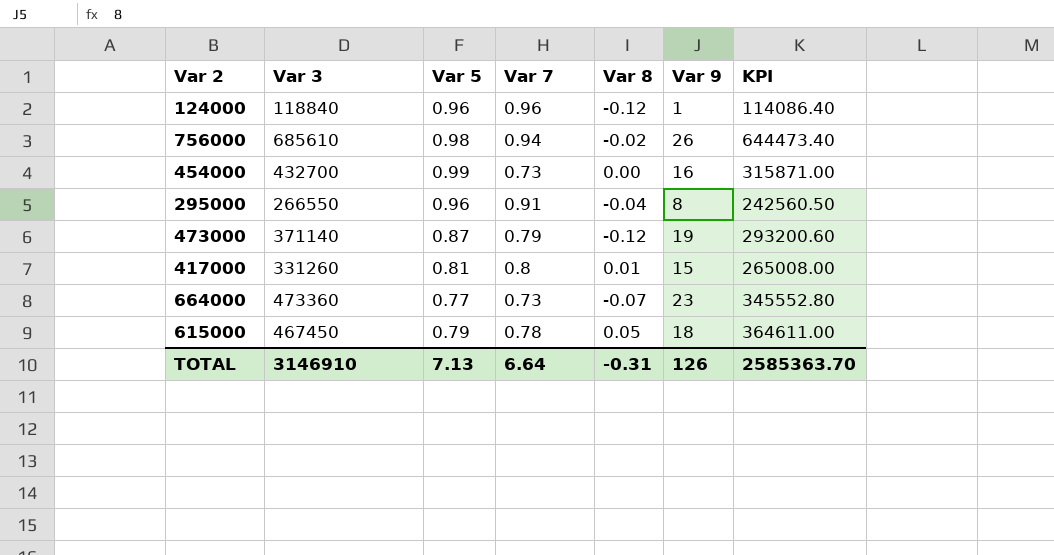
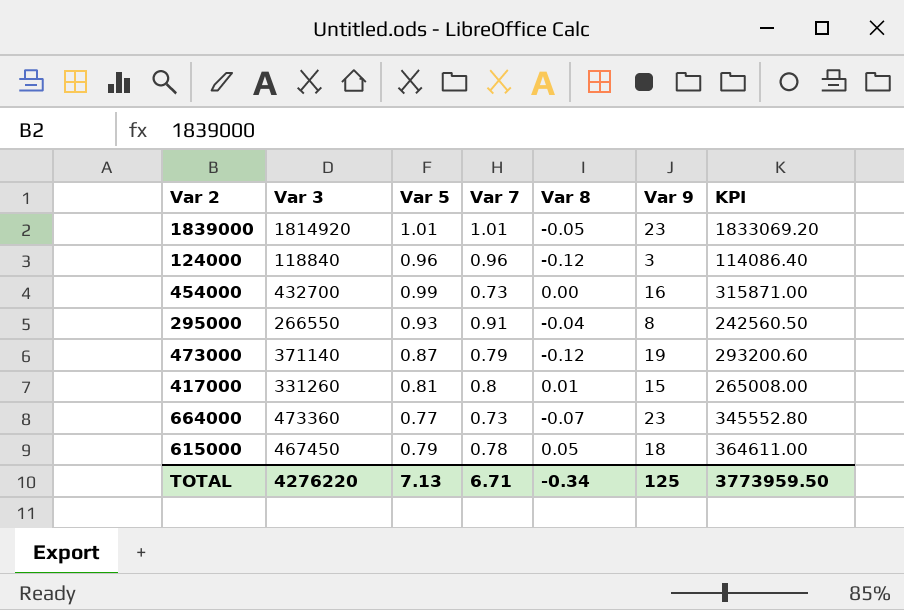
row 756000: 685610 | 0.98 | 0.94 | -0.02 | 26 | 644473.40 -> none
row 1839000: none -> 1814920 | 1.01 | 1.01 | -0.05 | 23 | 1833069.20
124000 | Var 9: 1 -> 3
295000 | Var 5: 0.96 -> 0.93
TOTAL | Var 3: 3146910 -> 4276220
TOTAL | Var 7: 6.64 -> 6.71
TOTAL | Var 8: -0.31 -> -0.34
TOTAL | Var 9: 126 -> 125
TOTAL | KPI: 2585363.70 -> 3773959.50

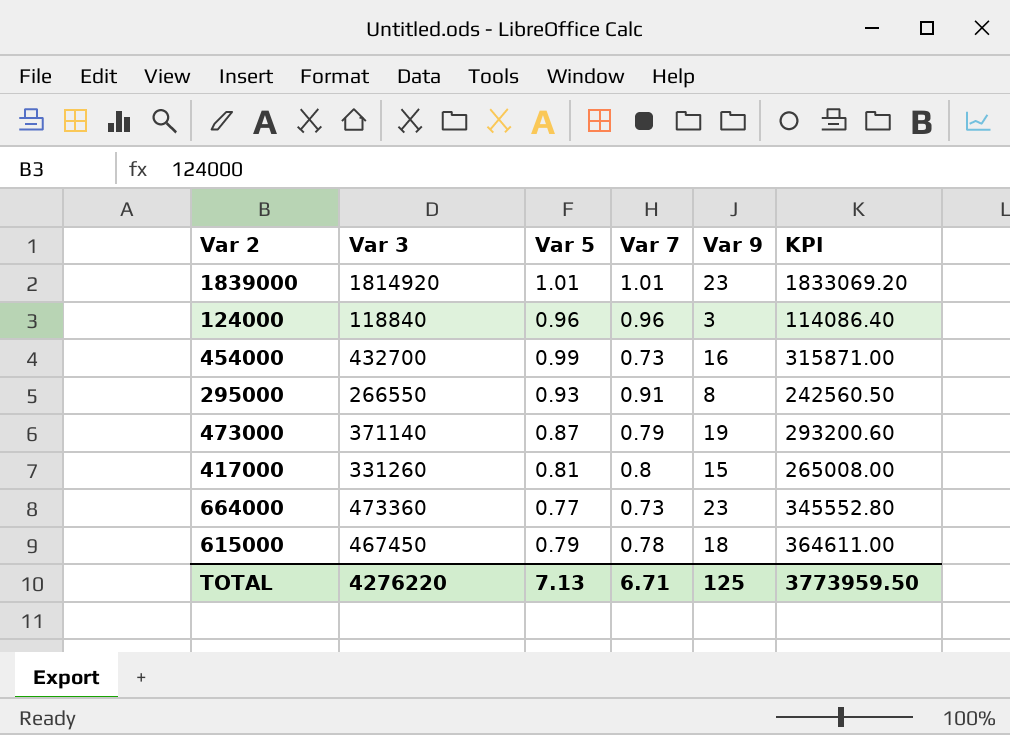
column Var 8 | position: 5 -> none

